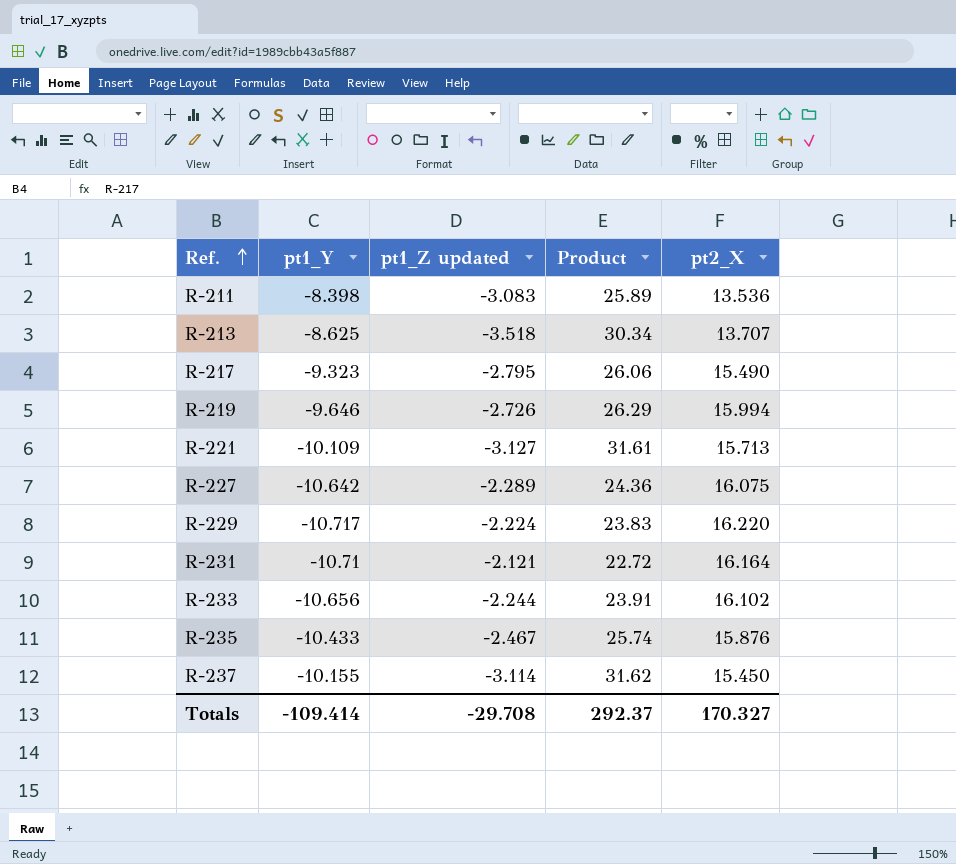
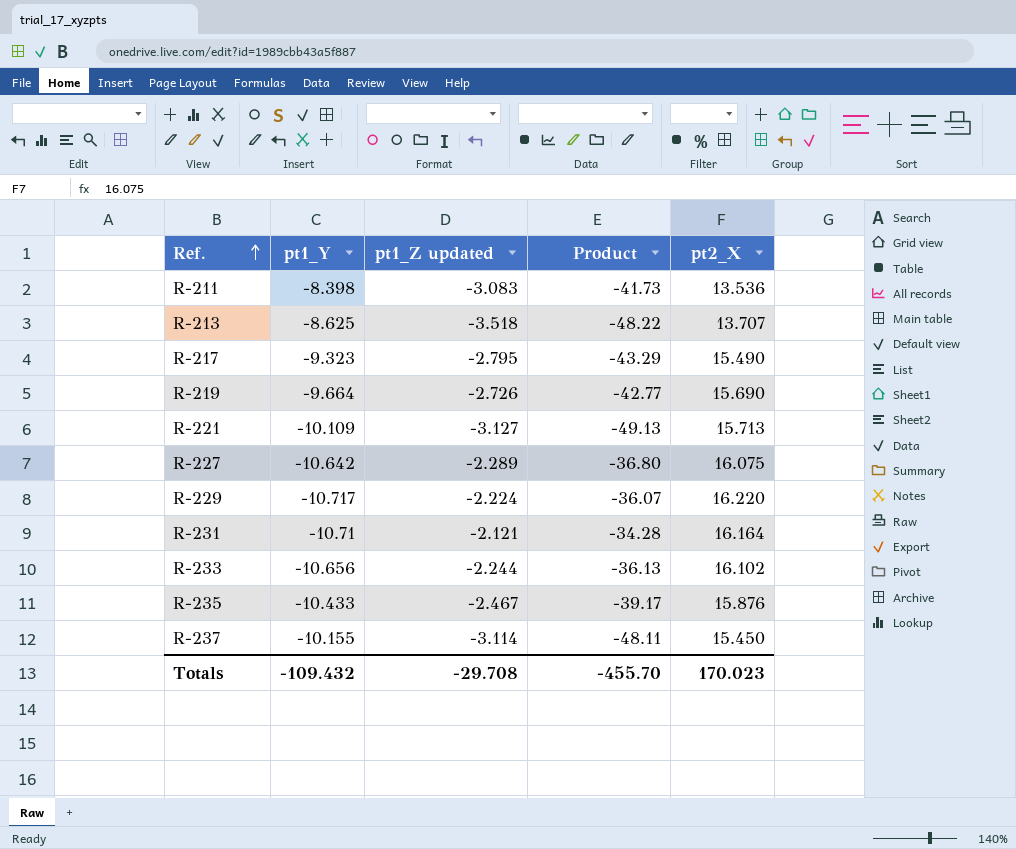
column Product | formula: [pt1_Y] * [pt1_Z updated] -> [pt1_Z updated] * [pt2_X]
R-219 | pt1_Y: -9.646 -> -9.664
R-219 | pt2_X: 15.994 -> 15.690
Totals | pt1_Y: -109.414 -> -109.432
Totals | Product: 292.37 -> -455.70
Totals | pt2_X: 170.327 -> 170.023

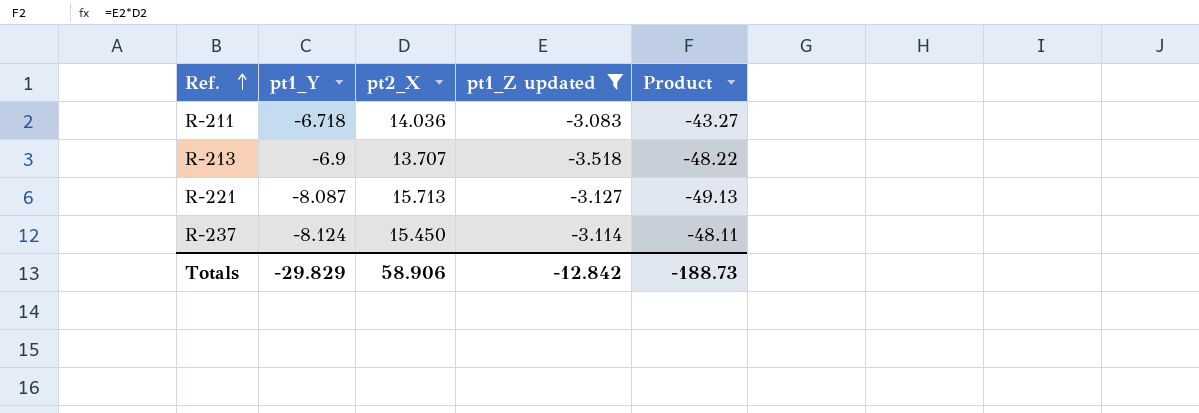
filter: none -> pt1_Z updated <= -3.083
column pt2_X | position: 5 -> 3
R-211 | pt1_Y: -8.398 -> -6.718
R-211 | pt2_X: 13.536 -> 14.036
R-211 | Product: -41.73 -> -43.27
R-213 | pt1_Y: -8.625 -> -6.9
R-221 | pt1_Y: -10.109 -> -8.087
R-237 | pt1_Y: -10.155 -> -8.124
Totals | pt1_Y: -109.432 -> -29.829
Totals | pt2_X: 170.023 -> 58.906
Totals | pt1_Z updated: -29.708 -> -12.842
Totals | Product: -455.70 -> -188.73

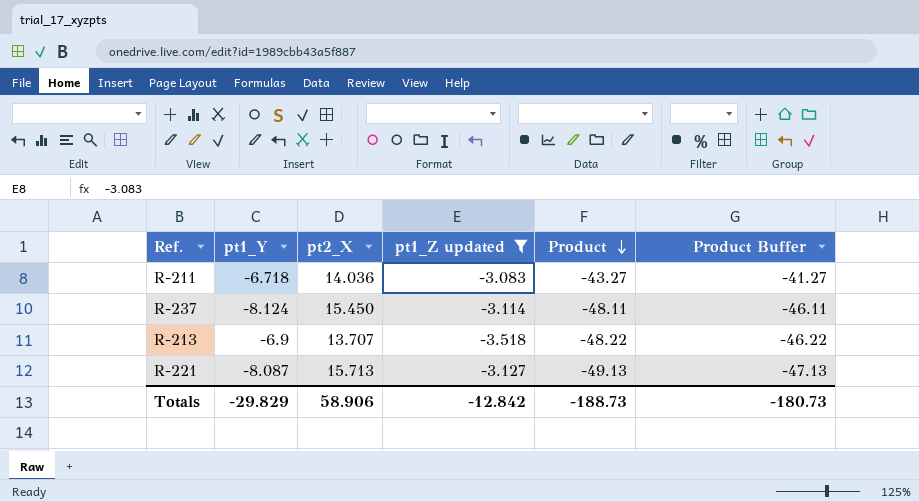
row order: Ref. ascending -> Product descending
column Product Buffer | formula: none -> [Product] + 2

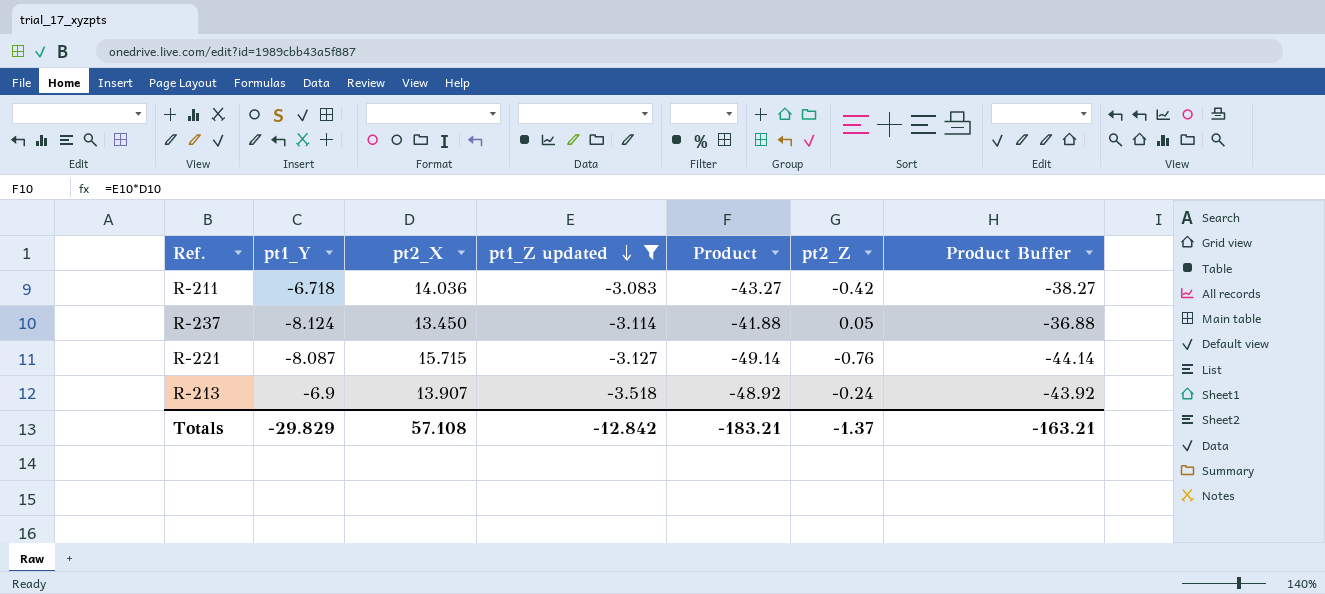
row order: Product descending -> pt1_Z updated descending
column pt2_Z | position: none -> 6
column Product Buffer | formula: [Product] + 2 -> [Product] + 5
R-237 | pt2_X: 15.450 -> 13.450
R-237 | Product: -48.11 -> -41.88
R-221 | pt2_X: 15.713 -> 15.715
R-221 | Product: -49.13 -> -49.14
R-213 | pt2_X: 13.707 -> 13.907
R-213 | Product: -48.22 -> -48.92
Totals | pt2_X: 58.906 -> 57.108
Totals | Product: -188.73 -> -183.21
Totals | Product Buffer: -180.73 -> -163.21

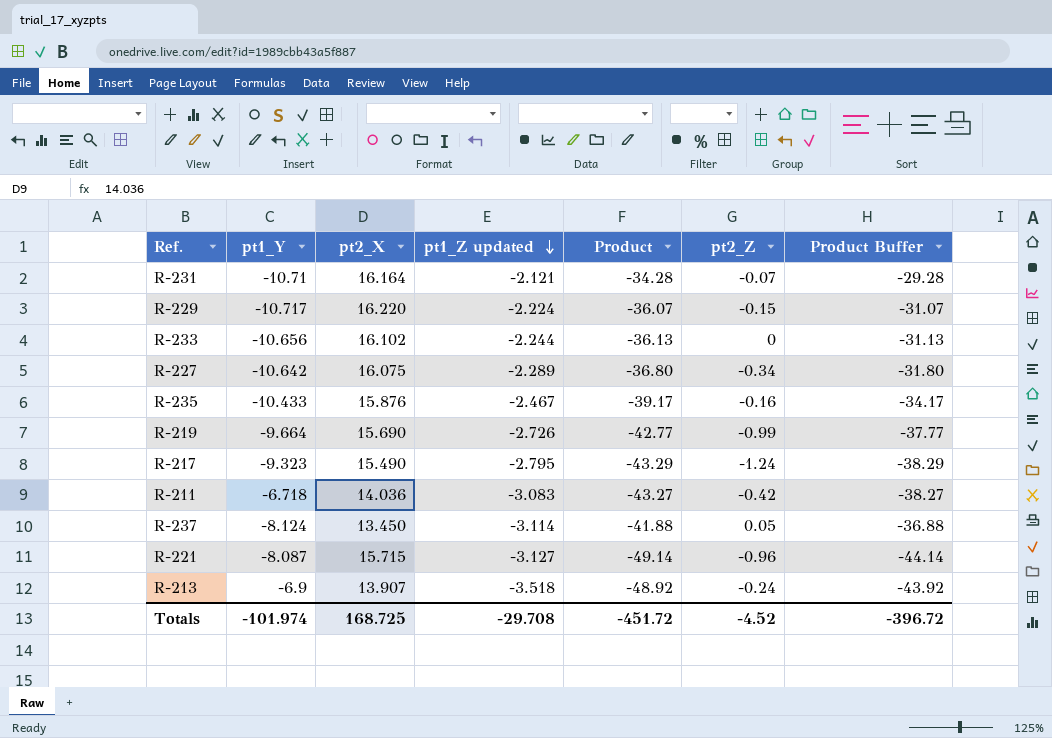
filter: pt1_Z updated <= -3.083 -> none
R-221 | pt2_Z: -0.76 -> -0.96
Totals | pt1_Y: -29.829 -> -101.974
Totals | pt2_X: 57.108 -> 168.725
Totals | pt1_Z updated: -12.842 -> -29.708
Totals | Product: -183.21 -> -451.72
Totals | pt2_Z: -1.37 -> -4.52
Totals | Product Buffer: -163.21 -> -396.72

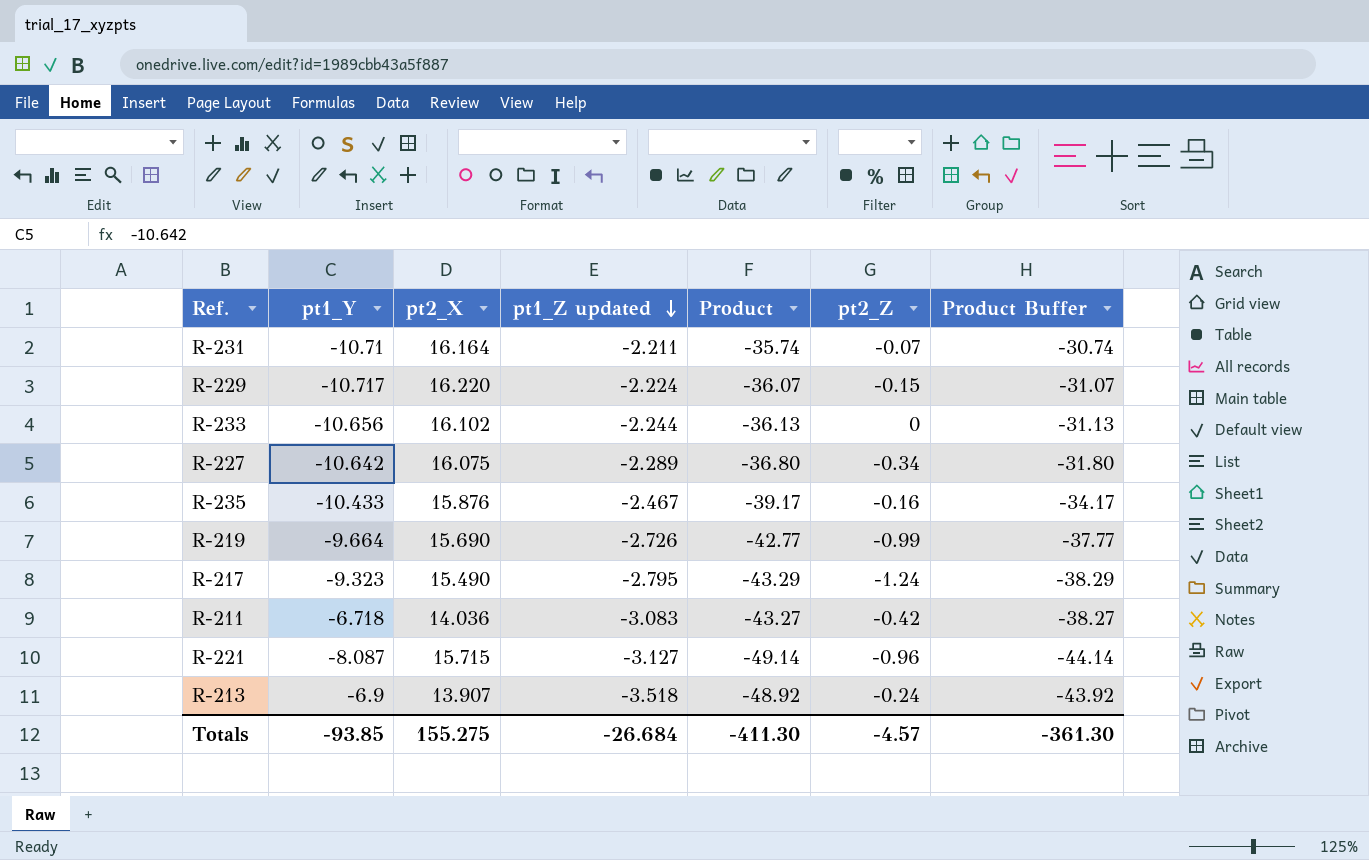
row R-237: -8.124 | 13.450 | -3.114 | -41.88 | 0.05 | -36.88 -> none
R-231 | pt1_Z updated: -2.121 -> -2.211
R-231 | Product: -34.28 -> -35.74
R-231 | Product Buffer: -29.28 -> -30.74
Totals | pt1_Y: -101.974 -> -93.85
Totals | pt2_X: 168.725 -> 155.275
Totals | pt1_Z updated: -29.708 -> -26.684
Totals | Product: -451.72 -> -411.30
Totals | pt2_Z: -4.52 -> -4.57
Totals | Product Buffer: -396.72 -> -361.30

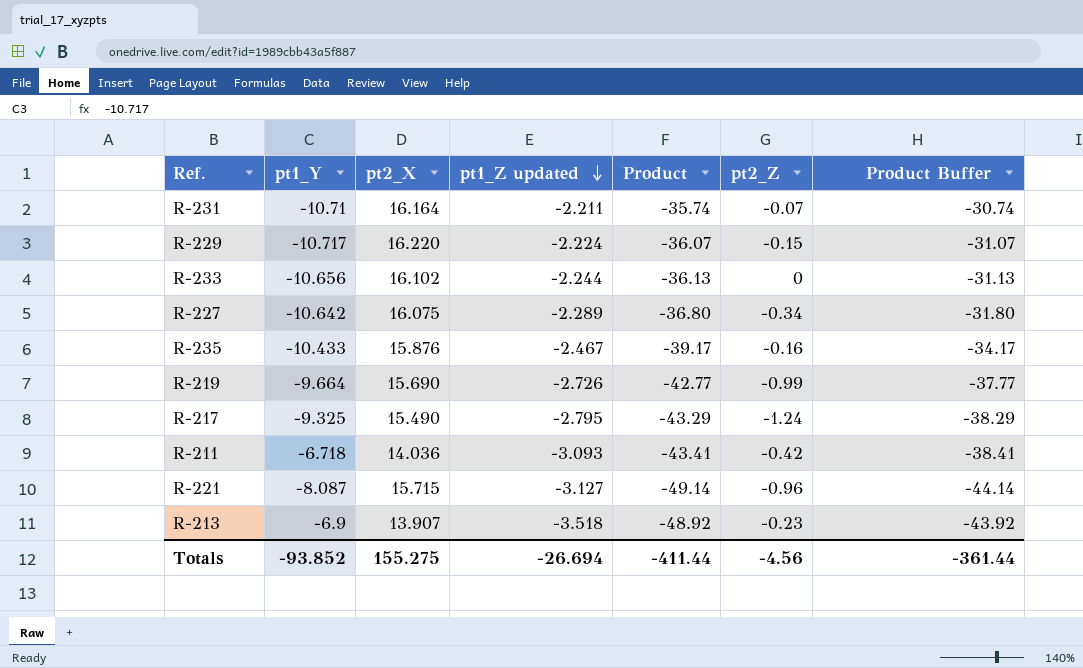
R-217 | pt1_Y: -9.323 -> -9.325
R-211 | pt1_Z updated: -3.083 -> -3.093
R-211 | Product: -43.27 -> -43.41
R-211 | Product Buffer: -38.27 -> -38.41
R-213 | pt2_Z: -0.24 -> -0.23
Totals | pt1_Y: -93.85 -> -93.852
Totals | pt1_Z updated: -26.684 -> -26.694
Totals | Product: -411.30 -> -411.44
Totals | pt2_Z: -4.57 -> -4.56
Totals | Product Buffer: -361.30 -> -361.44

